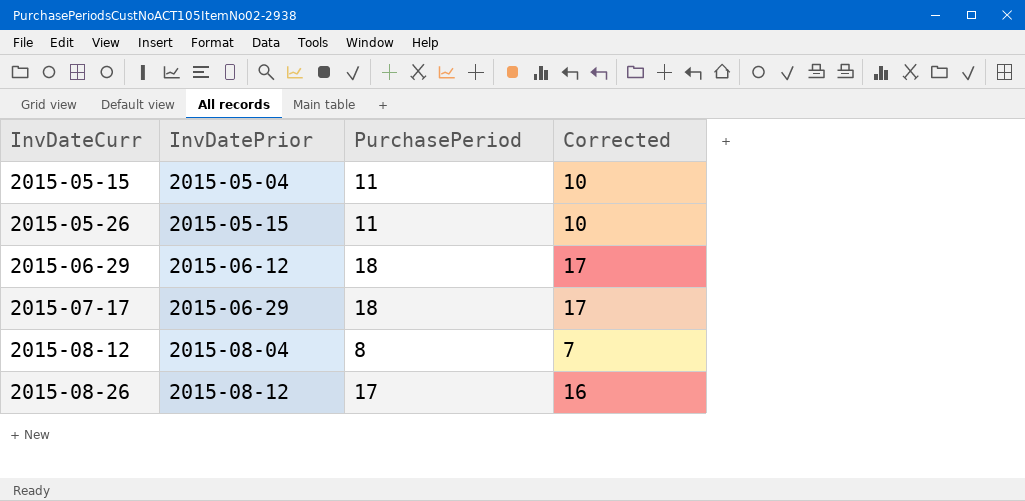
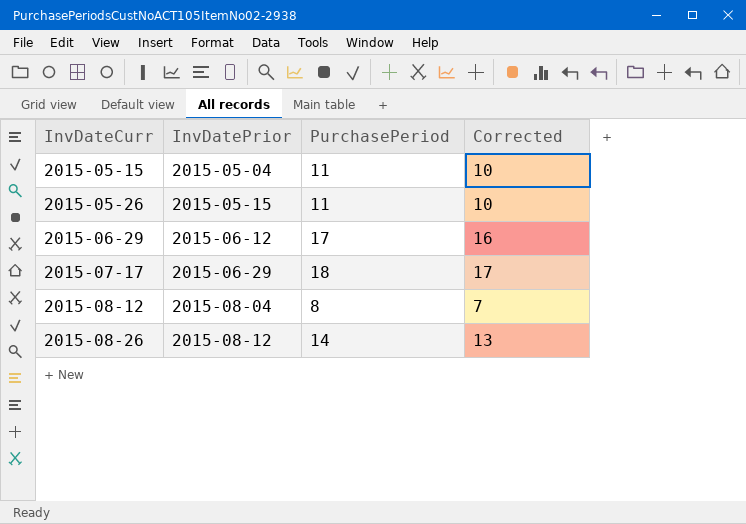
2015-06-29 | PurchasePeriod: 18 -> 17
2015-06-29 | Corrected: 17 -> 16
2015-08-26 | PurchasePeriod: 17 -> 14
2015-08-26 | Corrected: 16 -> 13

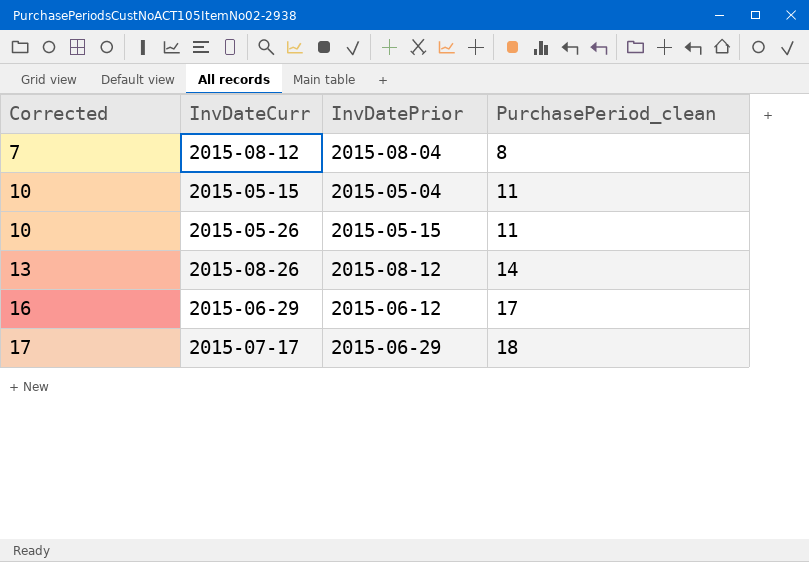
row order: InvDateCurr ascending -> Corrected ascending
column Corrected | position: 4 -> 1
column name: PurchasePeriod -> PurchasePeriod_clean

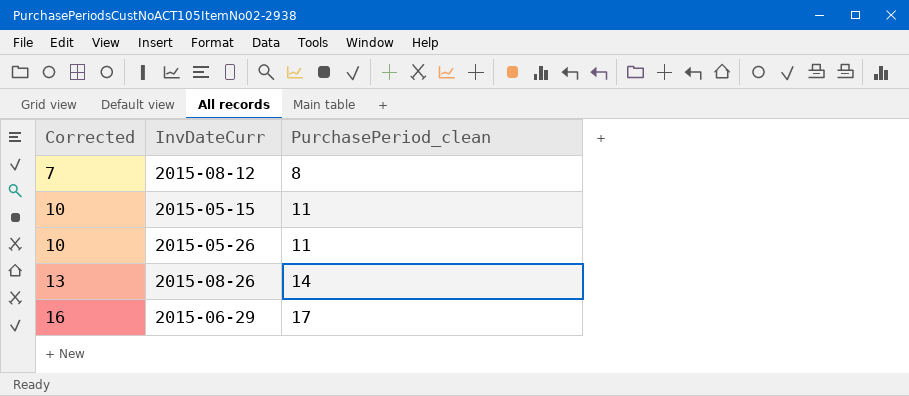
column InvDatePrior | position: 3 -> none
row 2015-07-17: 17 | 2015-06-29 | 18 -> none

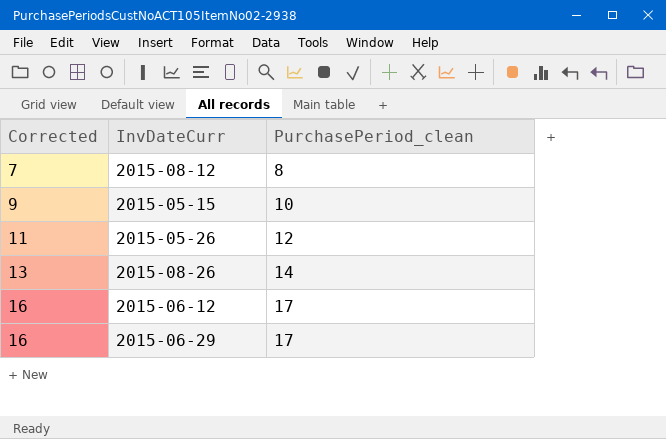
2015-05-15 | Corrected: 10 -> 9
2015-05-15 | PurchasePeriod_clean: 11 -> 10
2015-05-26 | Corrected: 10 -> 11
2015-05-26 | PurchasePeriod_clean: 11 -> 12
row 2015-06-12: none -> 16 | 17

